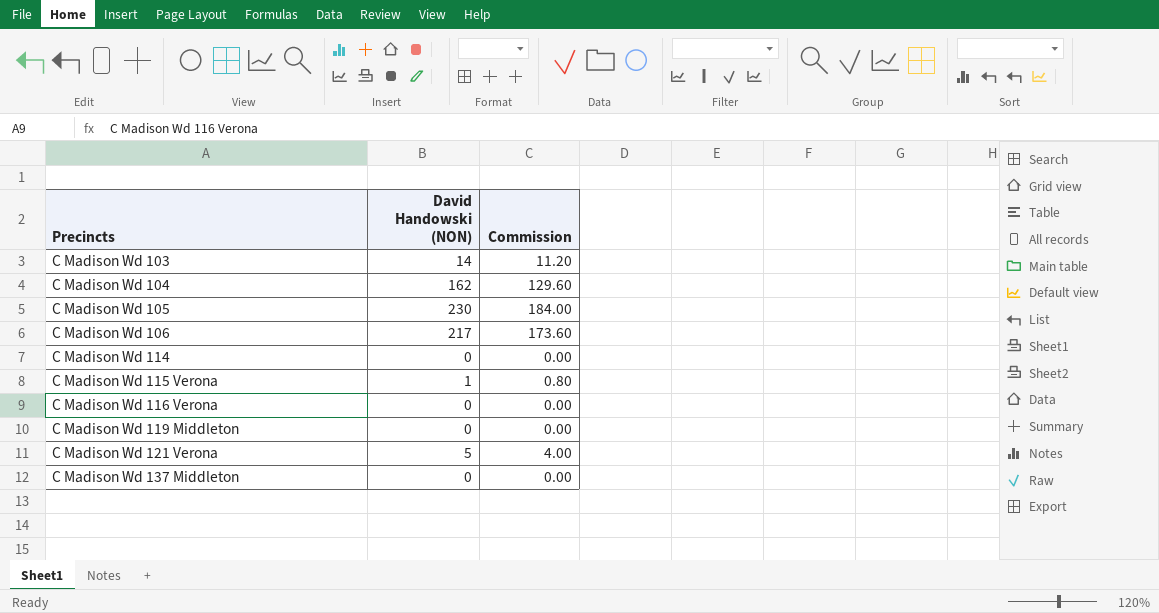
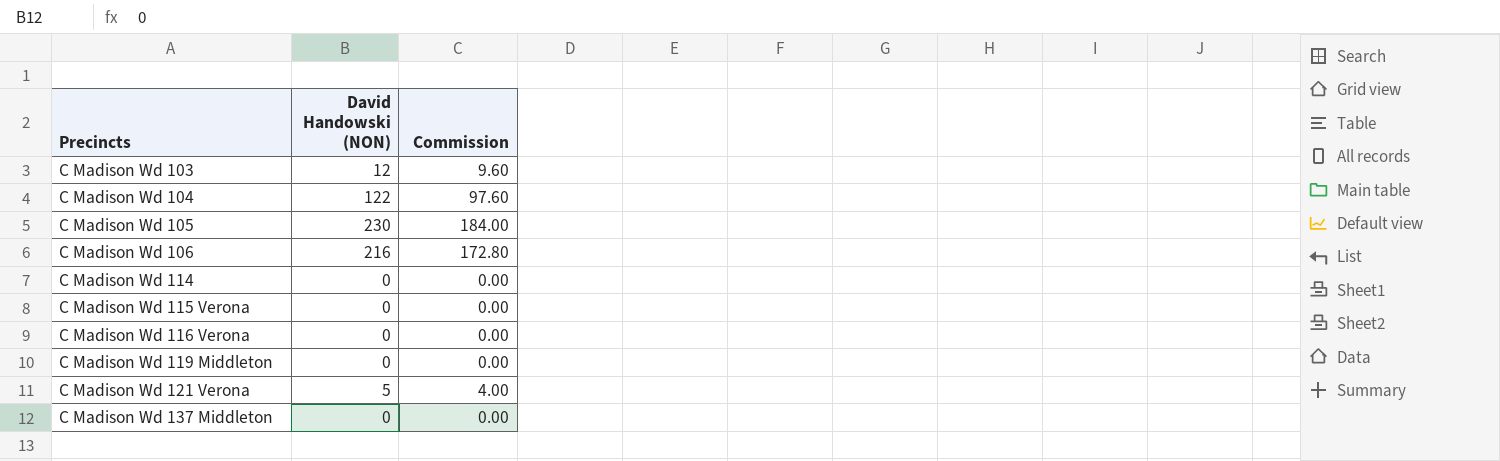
C Madison Wd 103 | David Handowski (NON): 14 -> 12
C Madison Wd 103 | Commission: 11.20 -> 9.60
C Madison Wd 104 | David Handowski (NON): 162 -> 122
C Madison Wd 104 | Commission: 129.60 -> 97.60
C Madison Wd 106 | David Handowski (NON): 217 -> 216
C Madison Wd 106 | Commission: 173.60 -> 172.80
C Madison Wd 115 Verona | David Handowski (NON): 1 -> 0
C Madison Wd 115 Verona | Commission: 0.80 -> 0.00

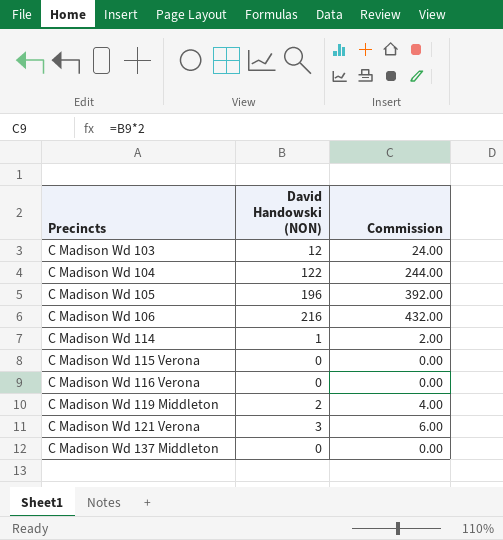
column Commission | formula: [David Handowski (NON)] * 0.8 -> [David Handowski (NON)] * 2
C Madison Wd 105 | David Handowski (NON): 230 -> 196
C Madison Wd 114 | David Handowski (NON): 0 -> 1
C Madison Wd 119 Middleton | David Handowski (NON): 0 -> 2
C Madison Wd 121 Verona | David Handowski (NON): 5 -> 3

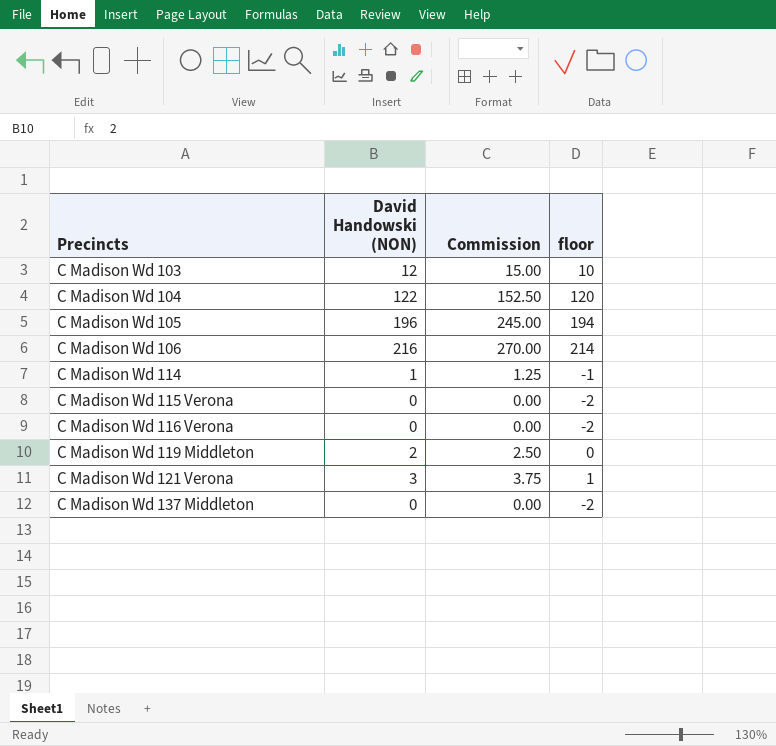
column Commission | formula: [David Handowski (NON)] * 2 -> [David Handowski (NON)] * 1.25
column floor | formula: none -> [David Handowski (NON)] - 2

